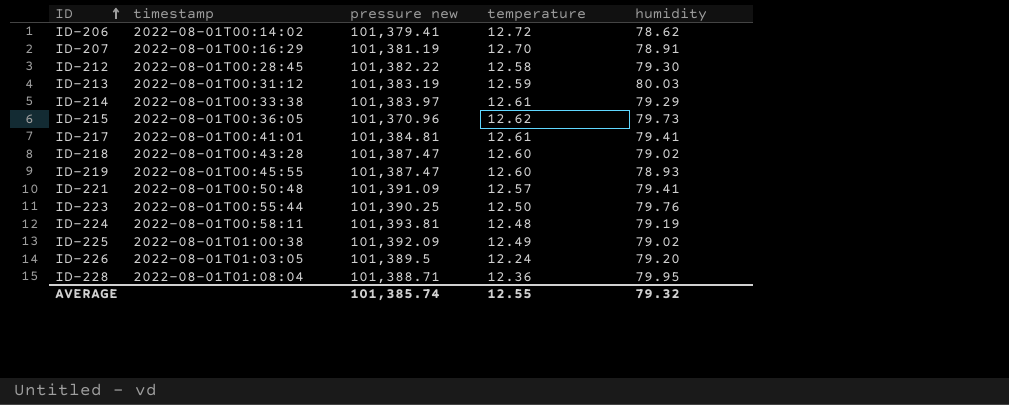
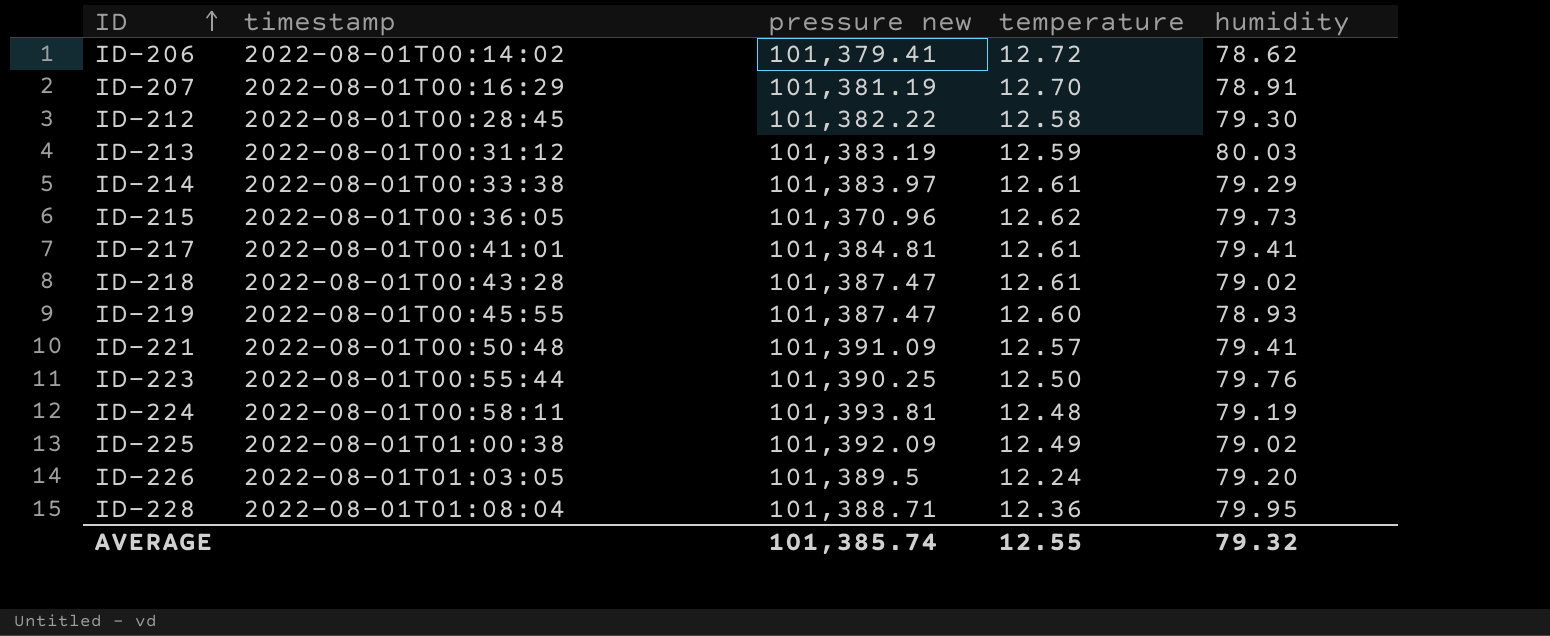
ID-218 | temperature: 12.60 -> 12.61

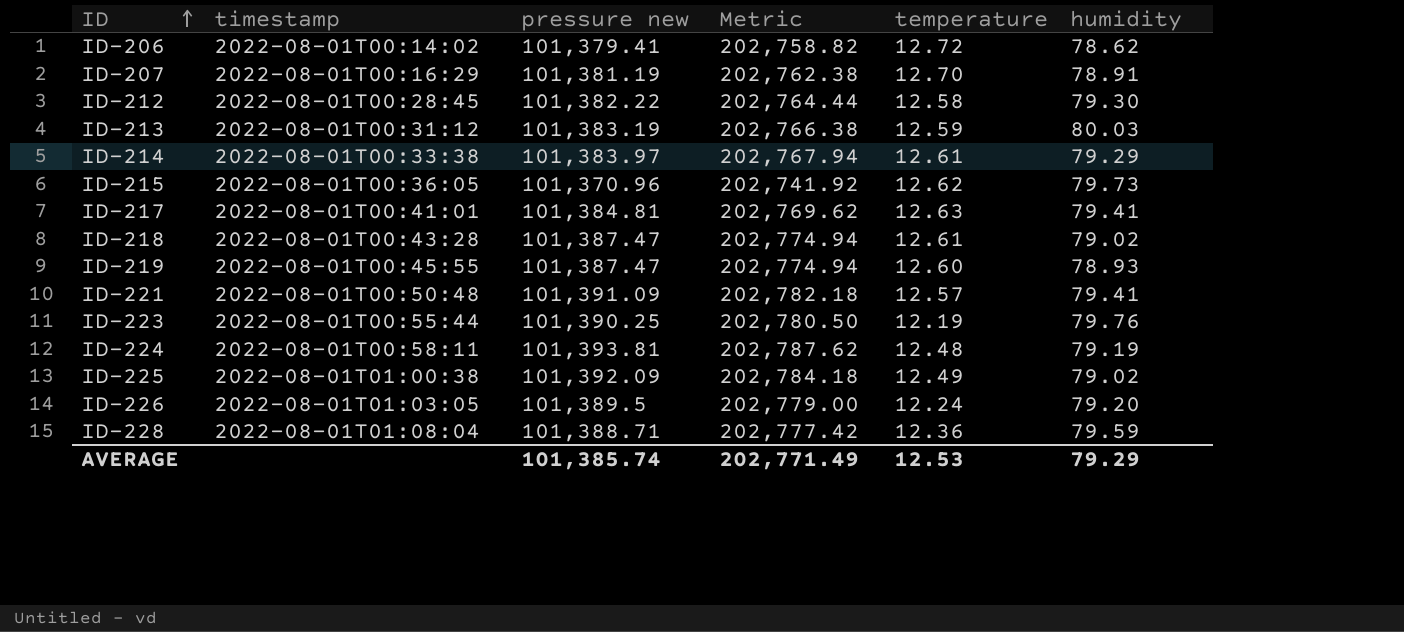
column Metric | formula: none -> [pressure new] * 2
ID-217 | temperature: 12.61 -> 12.63
ID-223 | temperature: 12.50 -> 12.19
ID-228 | humidity: 79.95 -> 79.59
AVERAGE | temperature: 12.55 -> 12.53
AVERAGE | humidity: 79.32 -> 79.29

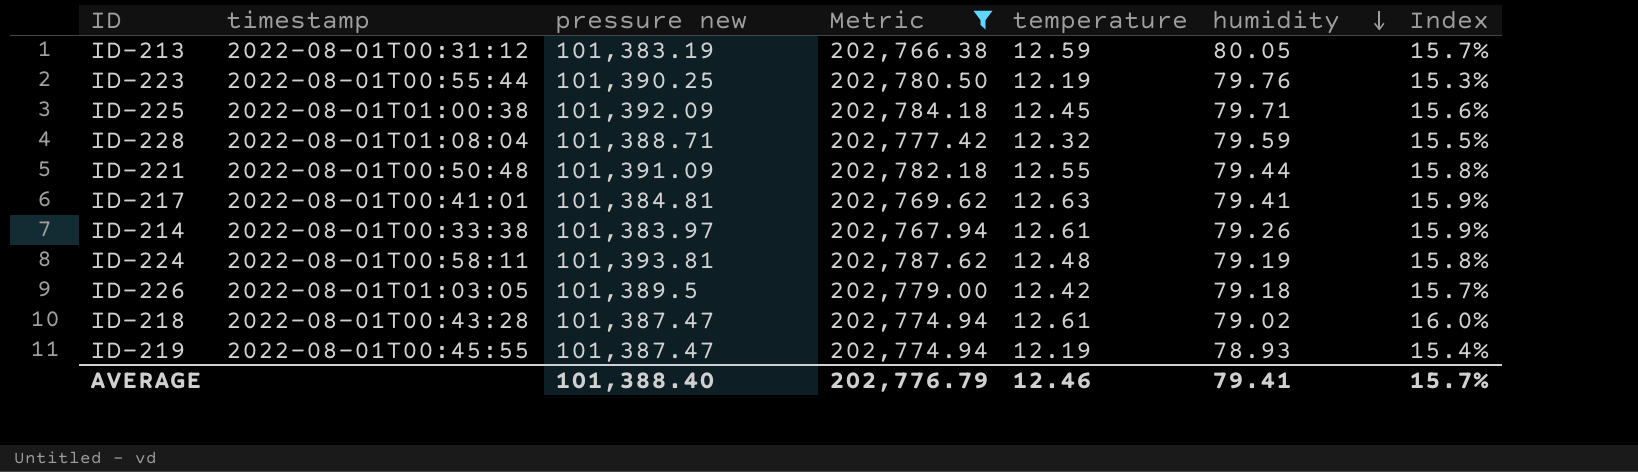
filter: none -> Metric >= 202,766.38
row order: ID ascending -> humidity descending
column Index | formula: none -> [temperature] / [humidity]
ID-213 | humidity: 80.03 -> 80.05
ID-225 | temperature: 12.49 -> 12.45
ID-225 | humidity: 79.02 -> 79.71
ID-228 | temperature: 12.36 -> 12.32
ID-221 | temperature: 12.57 -> 12.55
ID-221 | humidity: 79.41 -> 79.44
ID-214 | humidity: 79.29 -> 79.26
ID-226 | temperature: 12.24 -> 12.42
ID-226 | humidity: 79.20 -> 79.18
ID-219 | temperature: 12.60 -> 12.19
AVERAGE | pressure new: 101,385.74 -> 101,388.40
AVERAGE | Metric: 202,771.49 -> 202,776.79
AVERAGE | temperature: 12.53 -> 12.46
AVERAGE | humidity: 79.29 -> 79.41

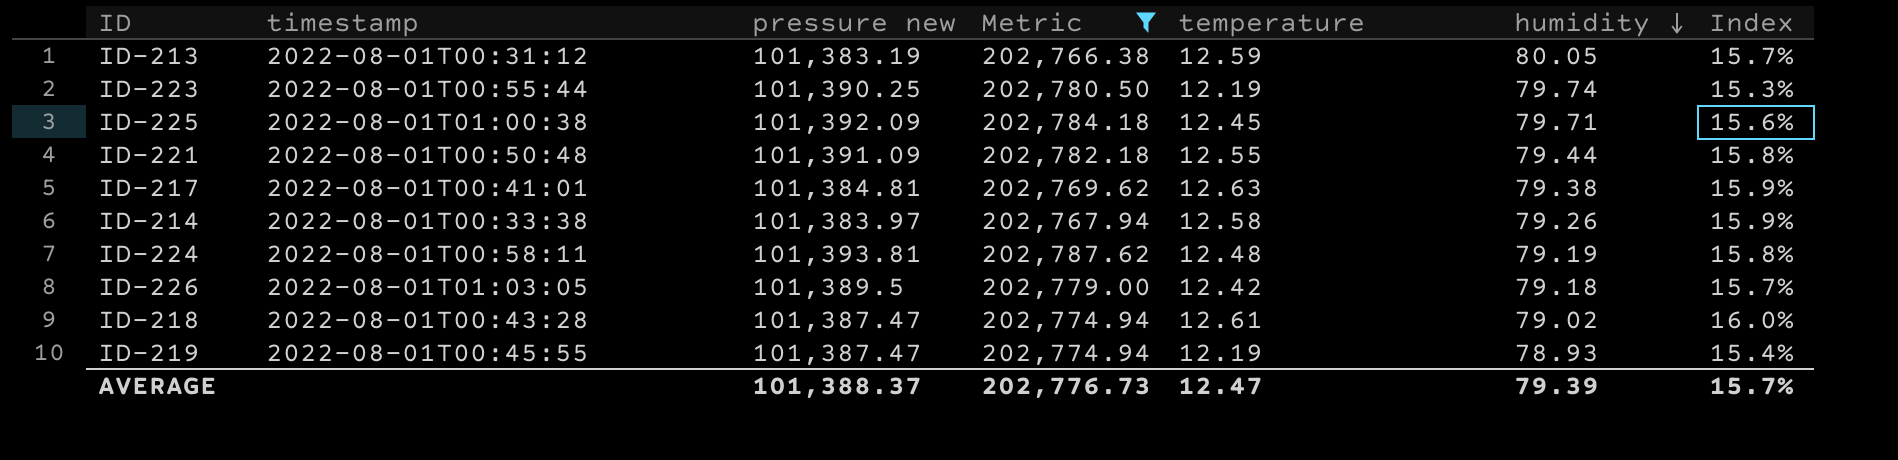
row ID-228: 2022-08-01T01:08:04 | 101,388.71 | 202,777.42 | 12.32 | 79.59 | 15.5% -> none
ID-223 | humidity: 79.76 -> 79.74
ID-217 | humidity: 79.41 -> 79.38
ID-214 | temperature: 12.61 -> 12.58
AVERAGE | pressure new: 101,388.40 -> 101,388.37
AVERAGE | Metric: 202,776.79 -> 202,776.73
AVERAGE | temperature: 12.46 -> 12.47
AVERAGE | humidity: 79.41 -> 79.39

